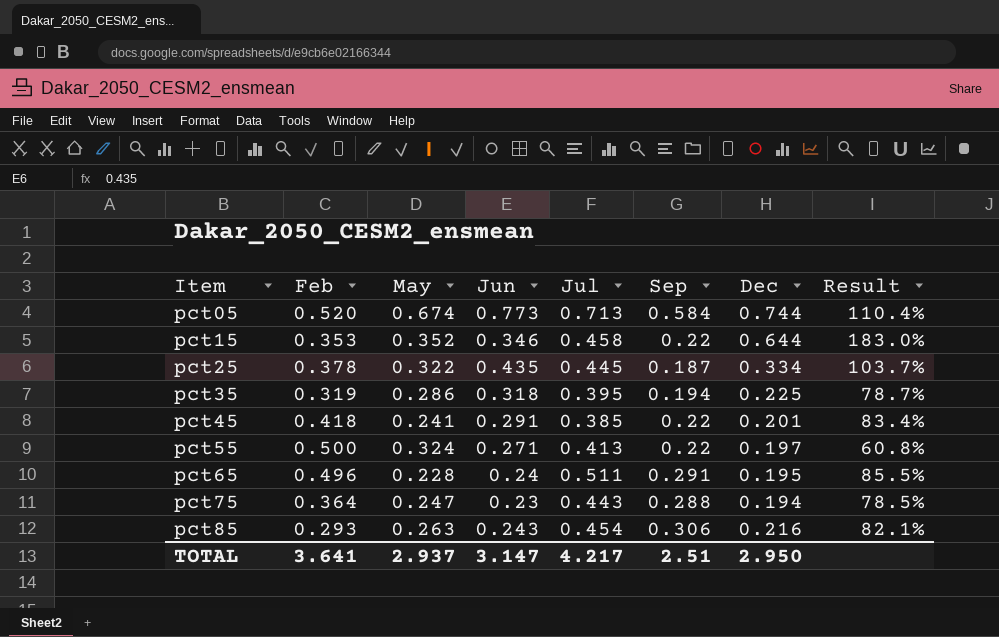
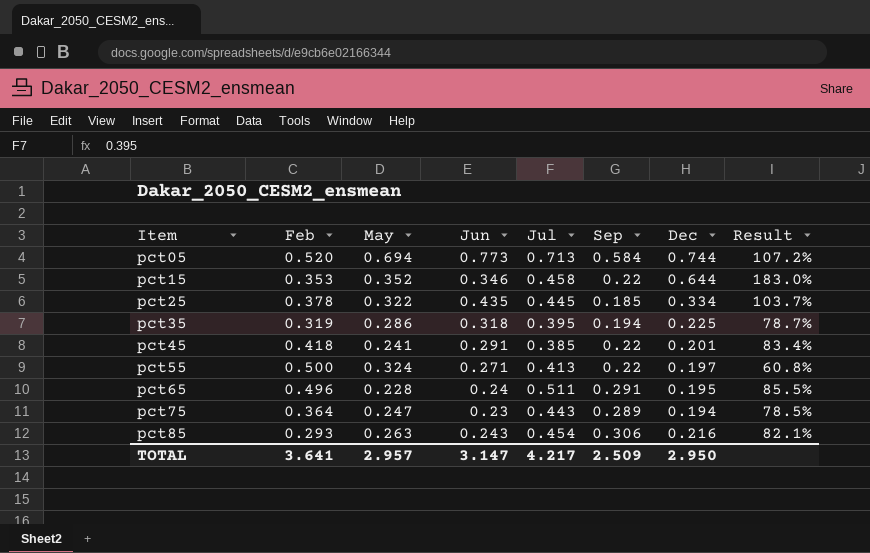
pct05 | May: 0.674 -> 0.694
pct05 | Result: 110.4% -> 107.2%
pct25 | Sep: 0.187 -> 0.185
pct75 | Sep: 0.288 -> 0.289
TOTAL | May: 2.937 -> 2.957
TOTAL | Sep: 2.51 -> 2.509

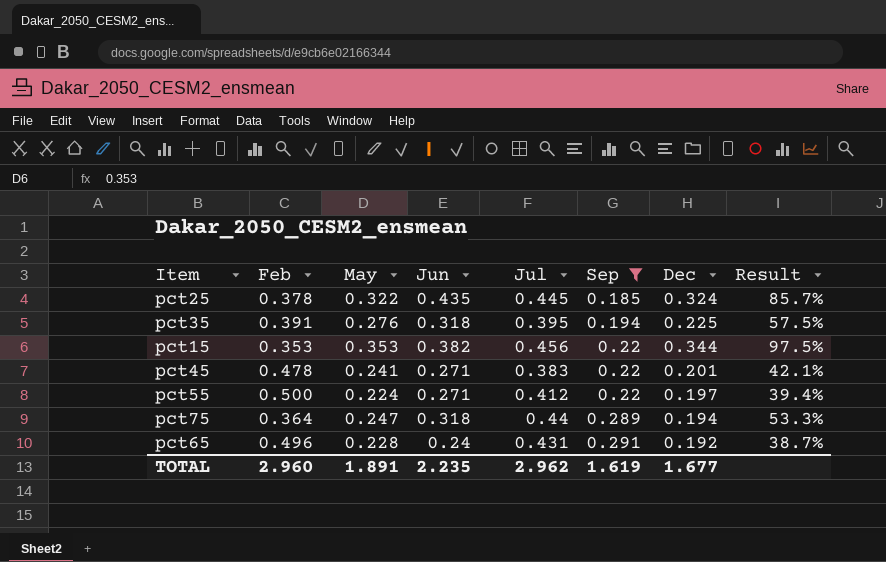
filter: none -> Sep <= 0.291
row order: Item ascending -> Sep ascending
column Result | formula: [Dec] / [May] -> [Dec] / [Feb]
pct25 | Dec: 0.334 -> 0.324
pct35 | Feb: 0.319 -> 0.391
pct35 | May: 0.286 -> 0.276
pct15 | May: 0.352 -> 0.353
pct15 | Jun: 0.346 -> 0.382
pct15 | Jul: 0.458 -> 0.456
pct15 | Dec: 0.644 -> 0.344
pct45 | Feb: 0.418 -> 0.478
pct45 | Jun: 0.291 -> 0.271
pct45 | Jul: 0.385 -> 0.383
pct55 | May: 0.324 -> 0.224
pct55 | Jul: 0.413 -> 0.412
pct75 | Jun: 0.23 -> 0.318
pct75 | Jul: 0.443 -> 0.44
pct65 | Jul: 0.511 -> 0.431
pct65 | Dec: 0.195 -> 0.192
TOTAL | Feb: 3.641 -> 2.960
TOTAL | May: 2.957 -> 1.891
TOTAL | Jun: 3.147 -> 2.235
TOTAL | Jul: 4.217 -> 2.962
TOTAL | Sep: 2.509 -> 1.619
TOTAL | Dec: 2.950 -> 1.677

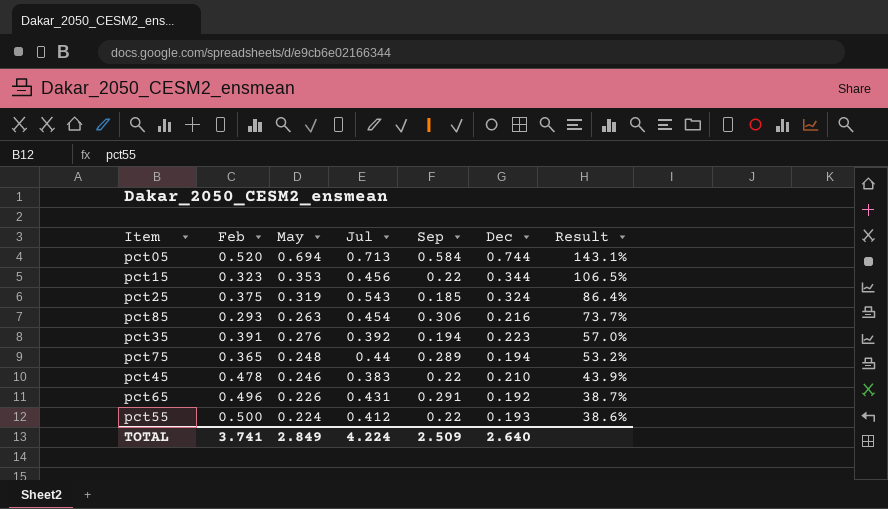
filter: Sep <= 0.291 -> none
row order: Sep ascending -> Result descending
column Jun | position: 4 -> none
pct15 | Feb: 0.353 -> 0.323
pct15 | Result: 97.5% -> 106.5%
pct25 | Feb: 0.378 -> 0.375
pct25 | May: 0.322 -> 0.319
pct25 | Jul: 0.445 -> 0.543
pct25 | Result: 85.7% -> 86.4%
pct35 | Jul: 0.395 -> 0.392
pct35 | Dec: 0.225 -> 0.223
pct35 | Result: 57.5% -> 57.0%
pct75 | Feb: 0.364 -> 0.365
pct75 | May: 0.247 -> 0.248
pct75 | Result: 53.3% -> 53.2%
pct45 | May: 0.241 -> 0.246
pct45 | Dec: 0.201 -> 0.210
pct45 | Result: 42.1% -> 43.9%
pct65 | May: 0.228 -> 0.226
pct55 | Dec: 0.197 -> 0.193
pct55 | Result: 39.4% -> 38.6%
TOTAL | Feb: 2.960 -> 3.741
TOTAL | May: 1.891 -> 2.849
TOTAL | Jul: 2.962 -> 4.224
TOTAL | Sep: 1.619 -> 2.509
TOTAL | Dec: 1.677 -> 2.640

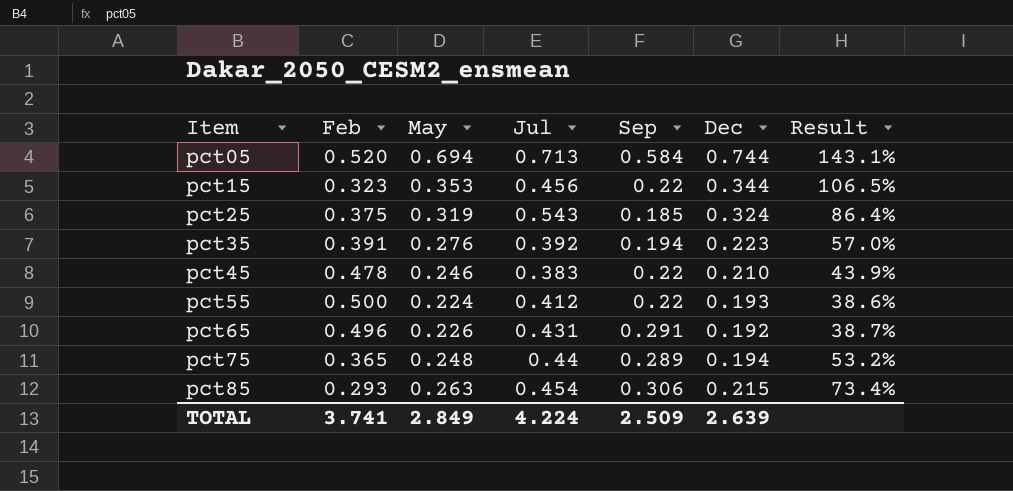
row order: Result descending -> Item ascending
pct85 | Dec: 0.216 -> 0.215
pct85 | Result: 73.7% -> 73.4%
TOTAL | Dec: 2.640 -> 2.639

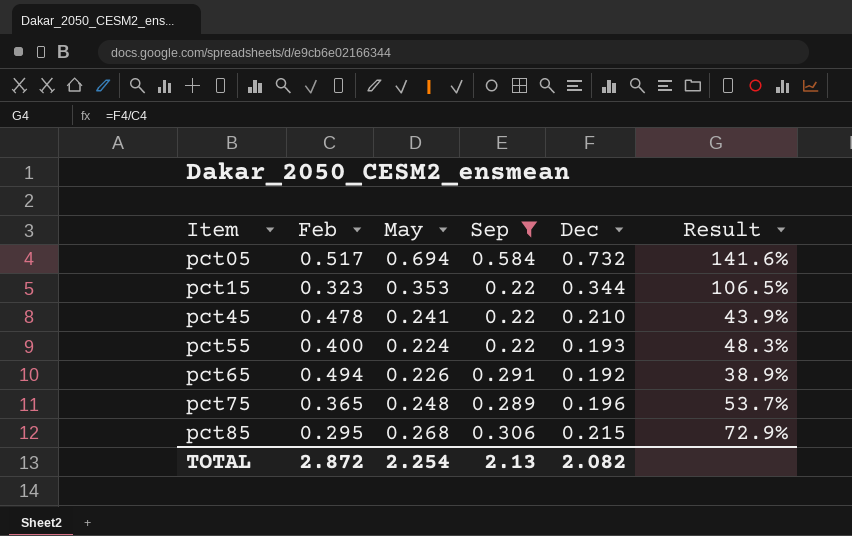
filter: none -> Sep >= 0.22
column Jul | position: 4 -> none
pct05 | Feb: 0.520 -> 0.517
pct05 | Dec: 0.744 -> 0.732
pct05 | Result: 143.1% -> 141.6%
pct45 | May: 0.246 -> 0.241
pct55 | Feb: 0.500 -> 0.400
pct55 | Result: 38.6% -> 48.3%
pct65 | Feb: 0.496 -> 0.494
pct65 | Result: 38.7% -> 38.9%
pct75 | Dec: 0.194 -> 0.196
pct75 | Result: 53.2% -> 53.7%
pct85 | Feb: 0.293 -> 0.295
pct85 | May: 0.263 -> 0.268
pct85 | Result: 73.4% -> 72.9%
TOTAL | Feb: 3.741 -> 2.872
TOTAL | May: 2.849 -> 2.254
TOTAL | Sep: 2.509 -> 2.13
TOTAL | Dec: 2.639 -> 2.082

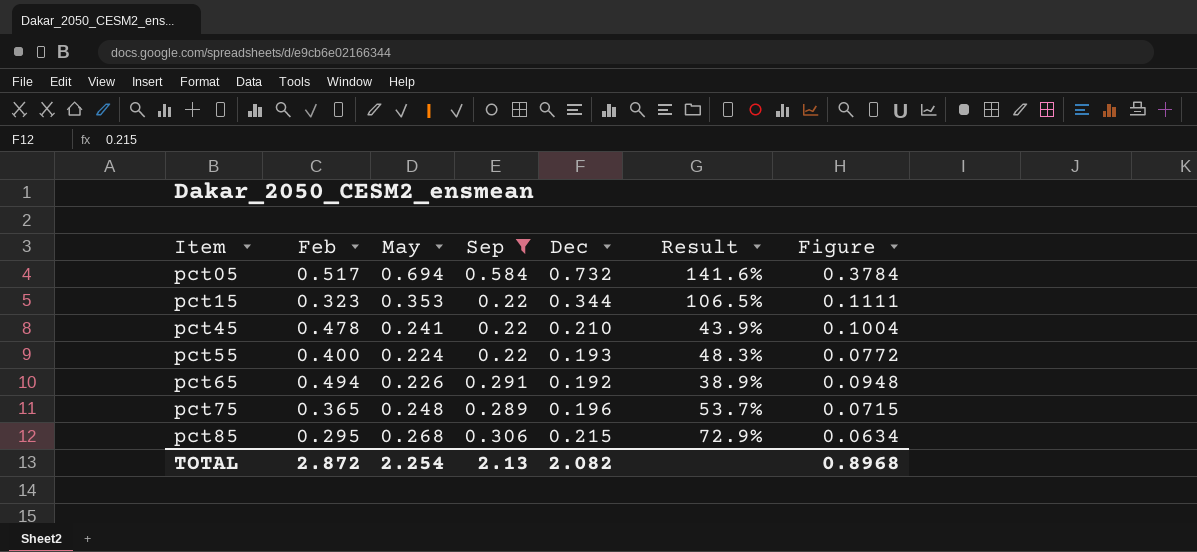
column Figure | formula: none -> [Feb] * [Dec]

